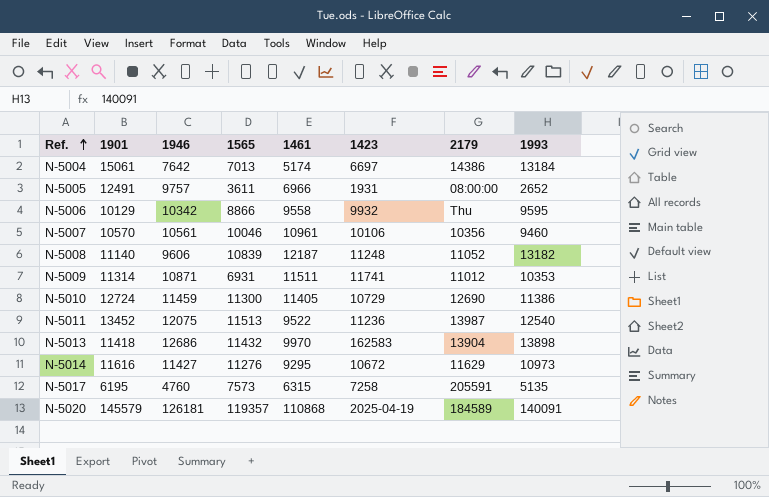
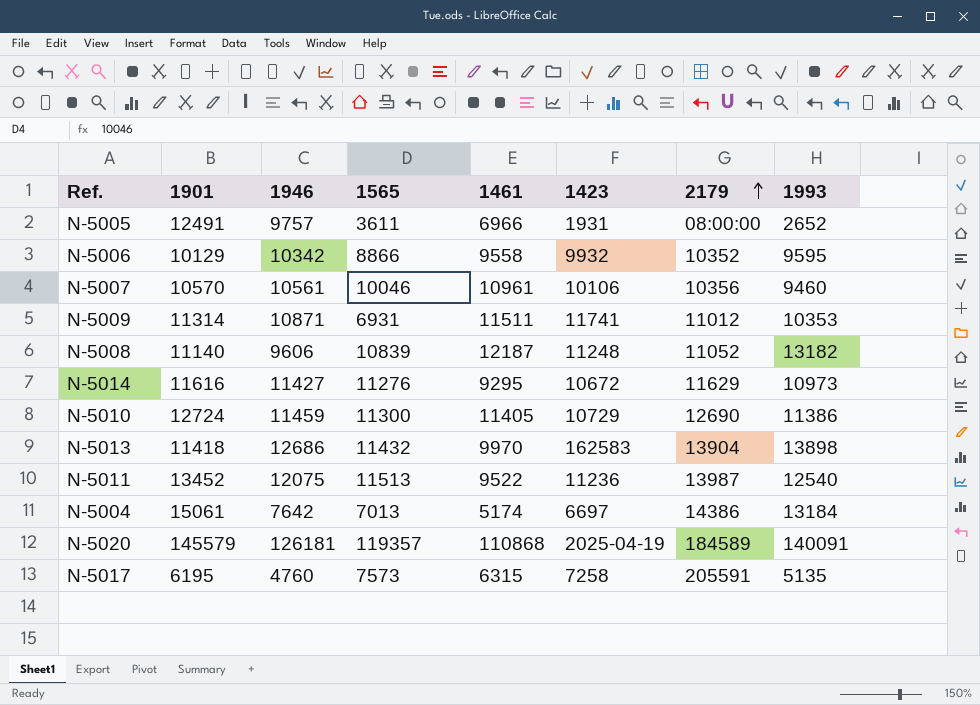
row order: Ref. ascending -> 2179 ascending
N-5006 | 2179: Thu -> 10352

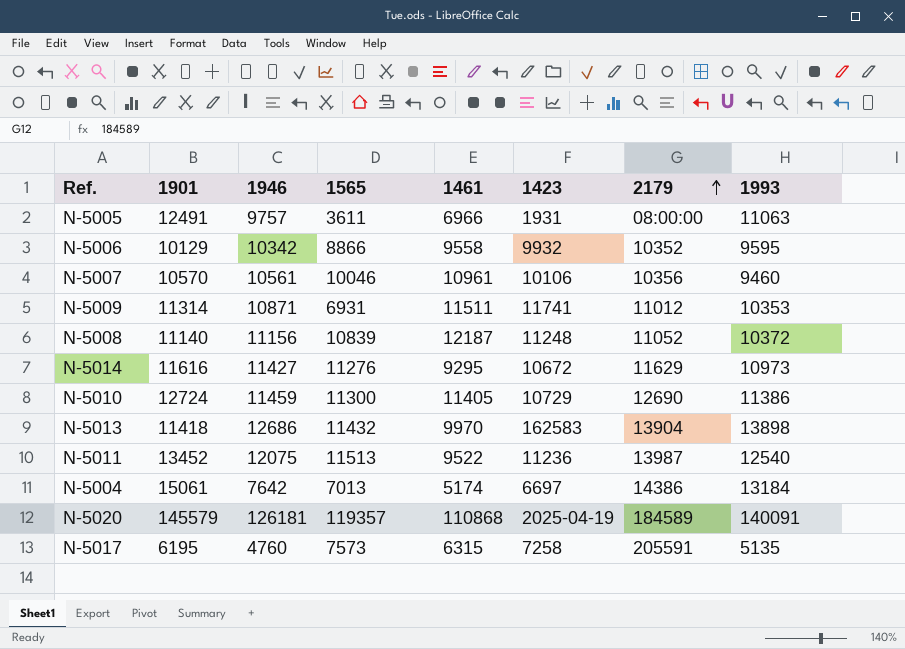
N-5005 | 1993: 2652 -> 11063
N-5008 | 1946: 9606 -> 11156
N-5008 | 1993: 13182 -> 10372

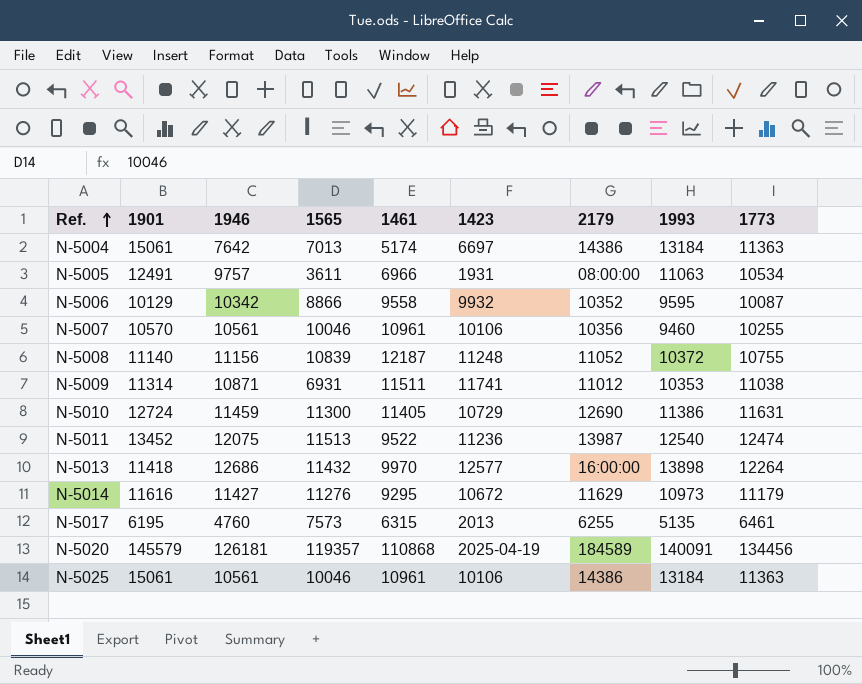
row order: 2179 ascending -> Ref. ascending
column 1773 | position: none -> 9
N-5013 | 1423: 162583 -> 12577
N-5013 | 2179: 13904 -> 16:00:00
N-5017 | 1423: 7258 -> 2013
N-5017 | 2179: 205591 -> 6255
row N-5025: none -> 15061 | 10561 | 10046 | 10961 | 10106 | 14386 | 13184 | 11363

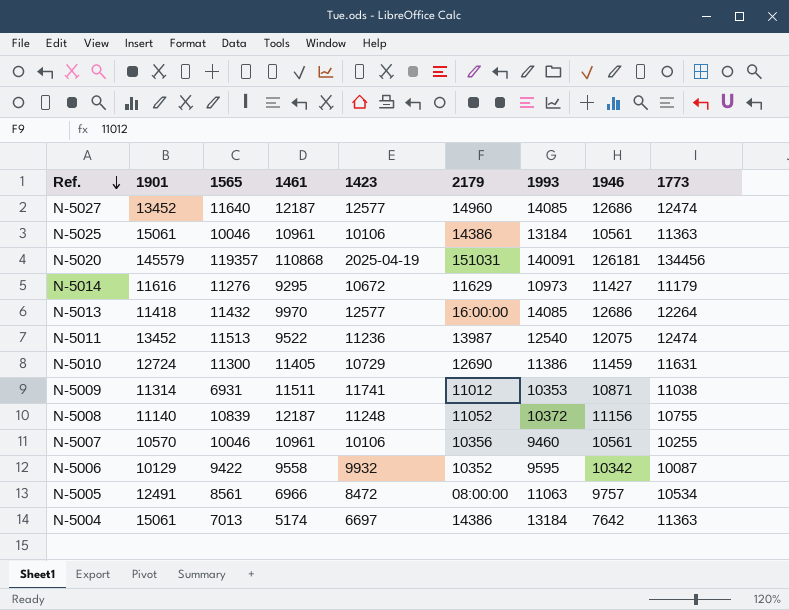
row order: Ref. ascending -> Ref. descending
column 1946 | position: 3 -> 8
row N-5017: 6195 | 4760 | 7573 | 6315 | 2013 | 6255 | 5135 | 6461 -> none
row N-5027: none -> 13452 | 11640 | 12187 | 12577 | 14960 | 14085 | 12686 | 12474
N-5020 | 2179: 184589 -> 151031
N-5013 | 1993: 13898 -> 14085
N-5006 | 1565: 8866 -> 9422
N-5005 | 1565: 3611 -> 8561
N-5005 | 1423: 1931 -> 8472

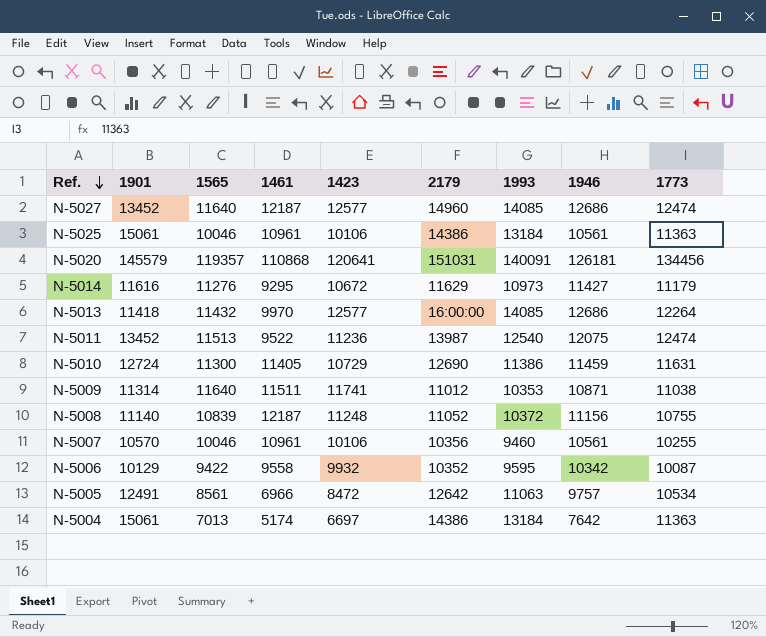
N-5020 | 1423: 2025-04-19 -> 120641
N-5009 | 1565: 6931 -> 11640
N-5005 | 2179: 08:00:00 -> 12642

